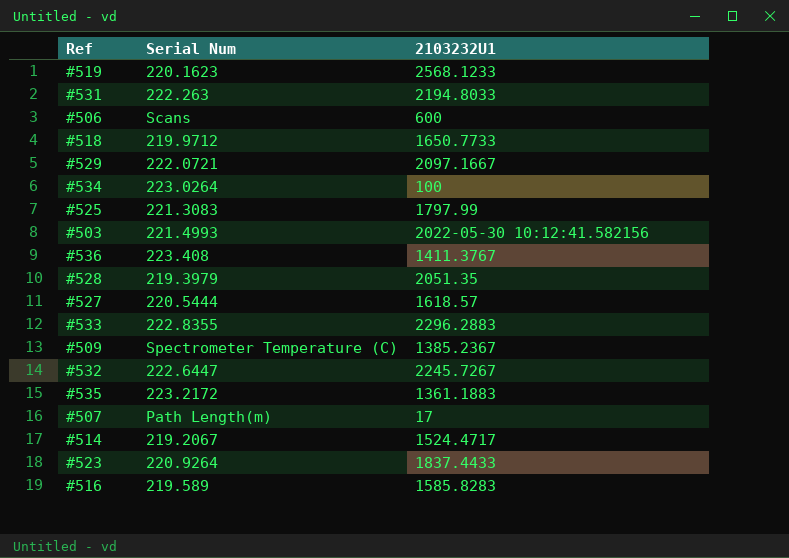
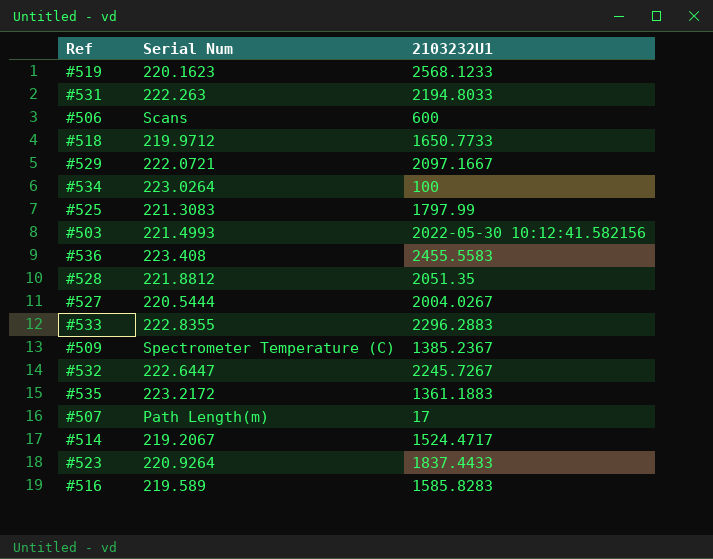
#536 | 2103232U1: 1411.3767 -> 2455.5583
#528 | Serial Num: 219.3979 -> 221.8812
#527 | 2103232U1: 1618.57 -> 2004.0267

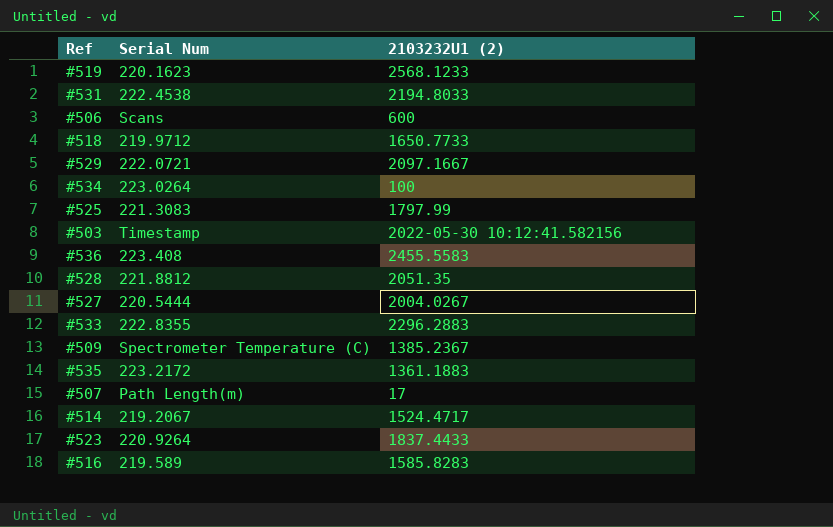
column name: 2103232U1 -> 2103232U1 (2)
row #532: 222.6447 | 2245.7267 -> none
#531 | Serial Num: 222.263 -> 222.4538
#503 | Serial Num: 221.4993 -> Timestamp

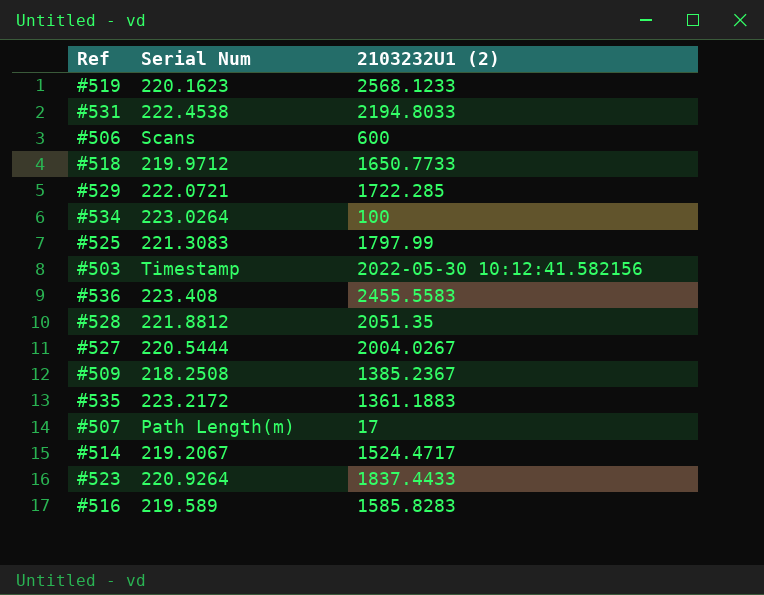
row #533: 222.8355 | 2296.2883 -> none
#529 | 2103232U1 (2): 2097.1667 -> 1722.285
#509 | Serial Num: Spectrometer Temperature (C) -> 218.2508

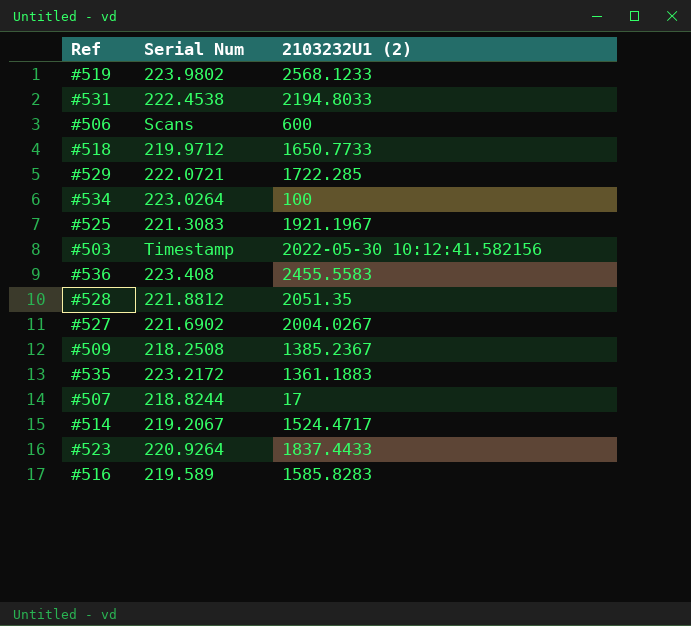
#519 | Serial Num: 220.1623 -> 223.9802
#525 | 2103232U1 (2): 1797.99 -> 1921.1967
#527 | Serial Num: 220.5444 -> 221.6902
#507 | Serial Num: Path Length(m) -> 218.8244

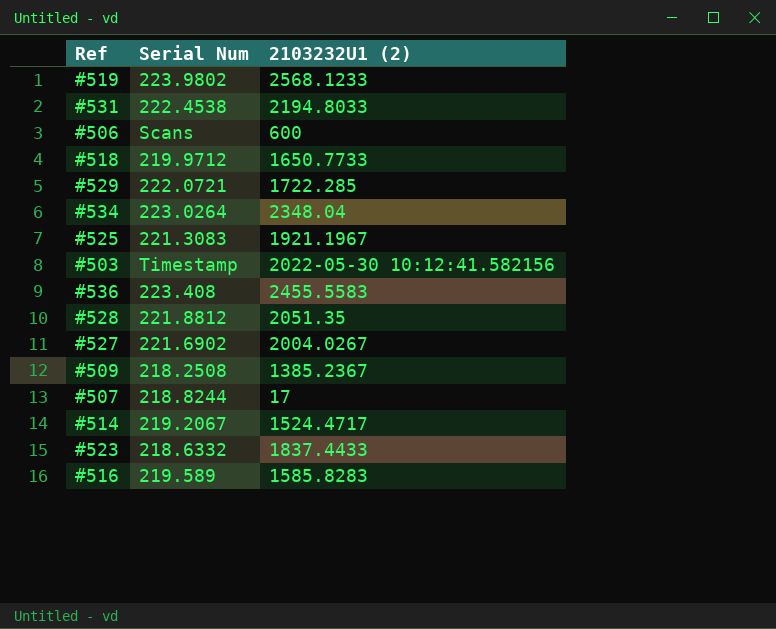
row #535: 223.2172 | 1361.1883 -> none
#534 | 2103232U1 (2): 100 -> 2348.04
#523 | Serial Num: 220.9264 -> 218.6332

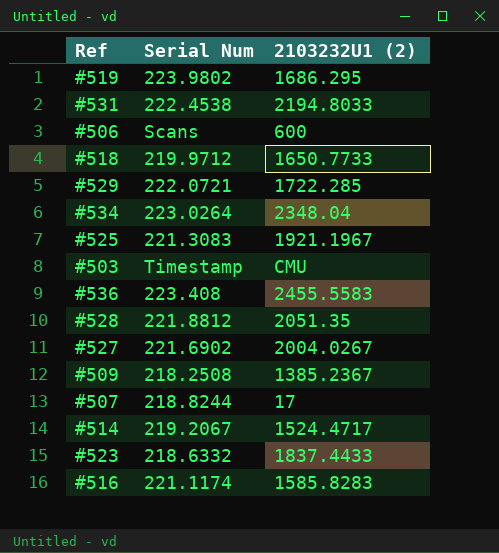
#519 | 2103232U1 (2): 2568.1233 -> 1686.295
#503 | 2103232U1 (2): 2022-05-30 10:12:41.582156 -> CMU
#516 | Serial Num: 219.589 -> 221.1174

